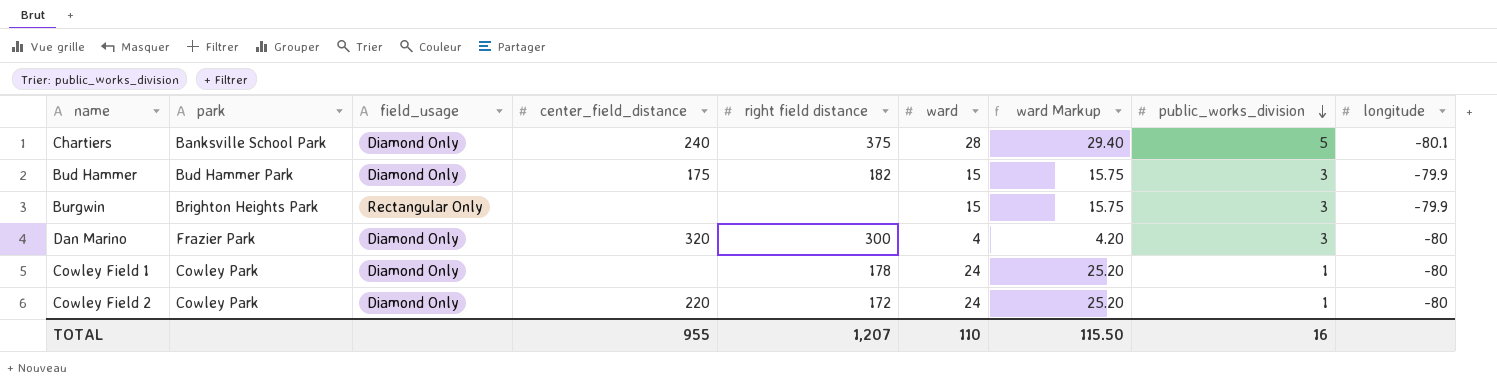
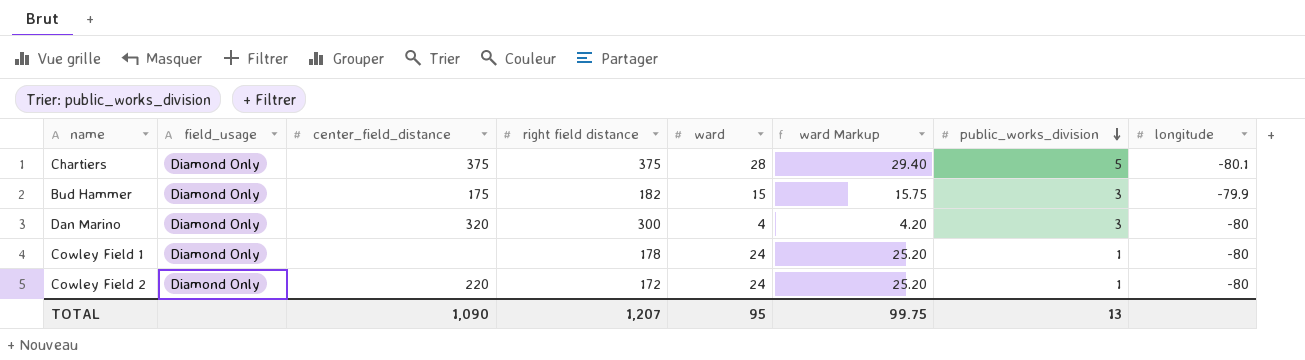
column park | position: 2 -> none
row Burgwin: Brighton Heights Park | Rectangular Only | none | none | 15 | 15.75 | 3 | -79.9 -> none
Chartiers | center_field_distance: 240 -> 375
TOTAL | center_field_distance: 955 -> 1,090
TOTAL | ward: 110 -> 95
TOTAL | ward Markup: 115.50 -> 99.75
TOTAL | public_works_division: 16 -> 13

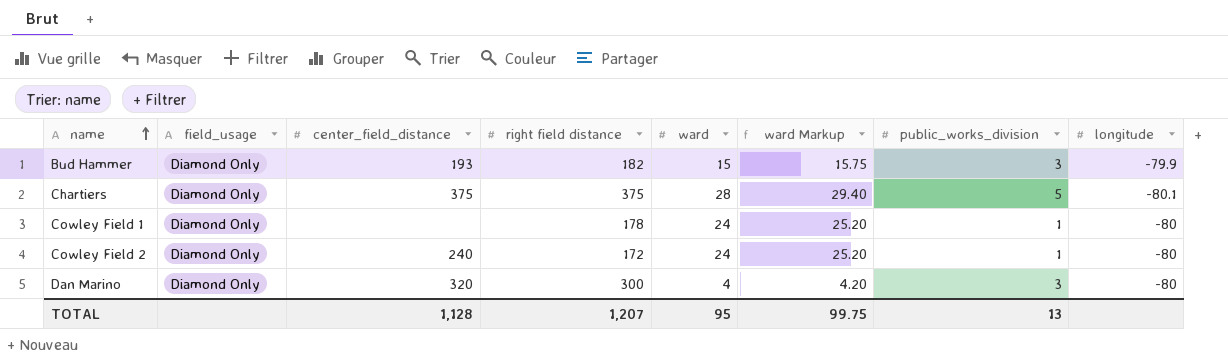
row order: public_works_division descending -> name ascending
Bud Hammer | center_field_distance: 175 -> 193
Cowley Field 2 | center_field_distance: 220 -> 240
TOTAL | center_field_distance: 1,090 -> 1,128

